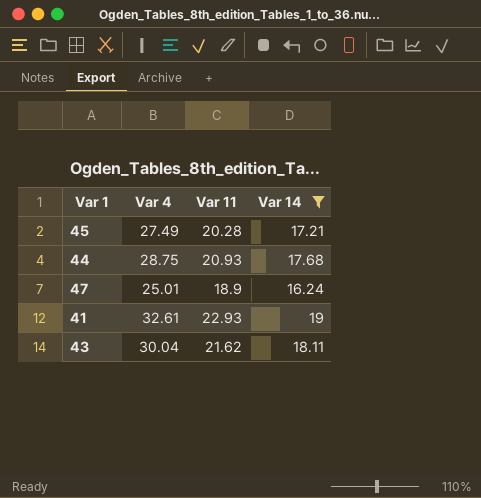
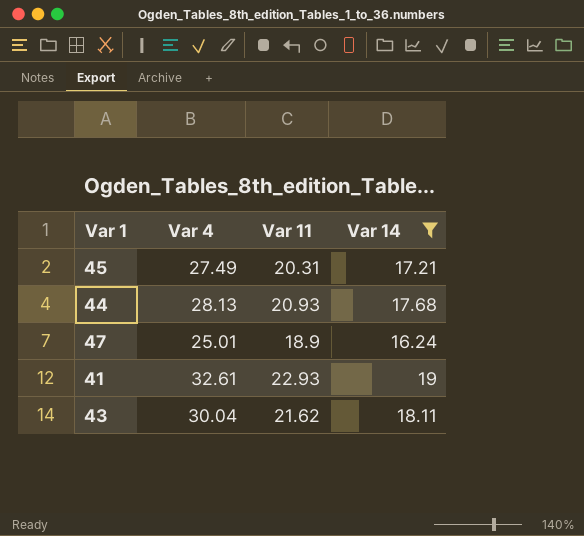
45 | Var 11: 20.28 -> 20.31
44 | Var 4: 28.75 -> 28.13

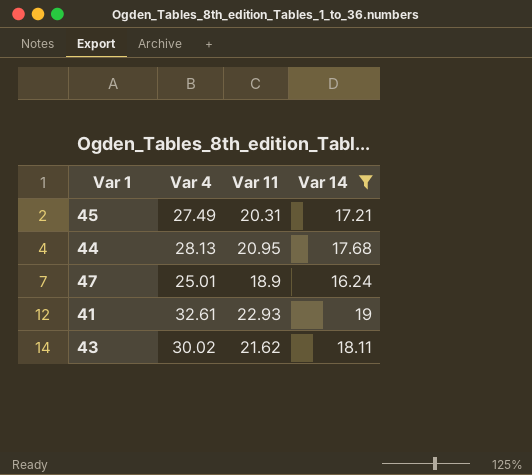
44 | Var 11: 20.93 -> 20.95
43 | Var 4: 30.04 -> 30.02

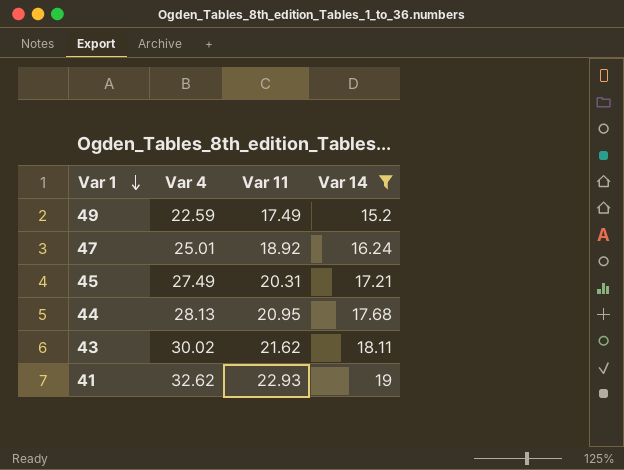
row order: none -> Var 1 descending
row 49: none -> 22.59 | 17.49 | 15.2
47 | Var 11: 18.9 -> 18.92
41 | Var 4: 32.61 -> 32.62

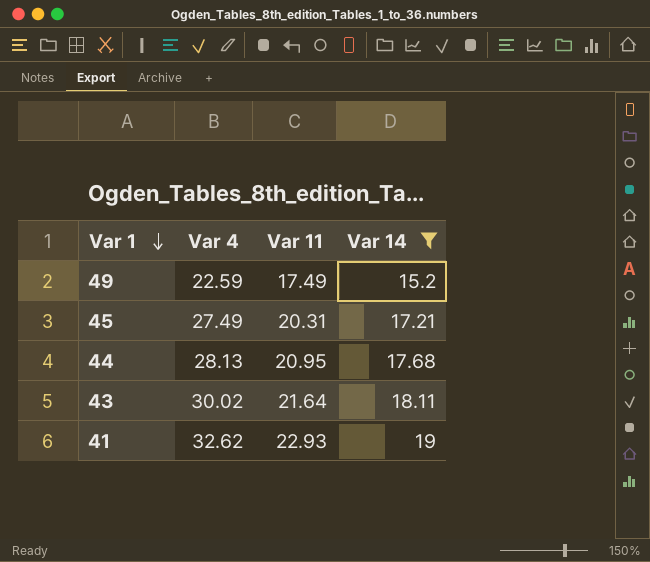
row 47: 25.01 | 18.92 | 16.24 -> none
43 | Var 11: 21.62 -> 21.64

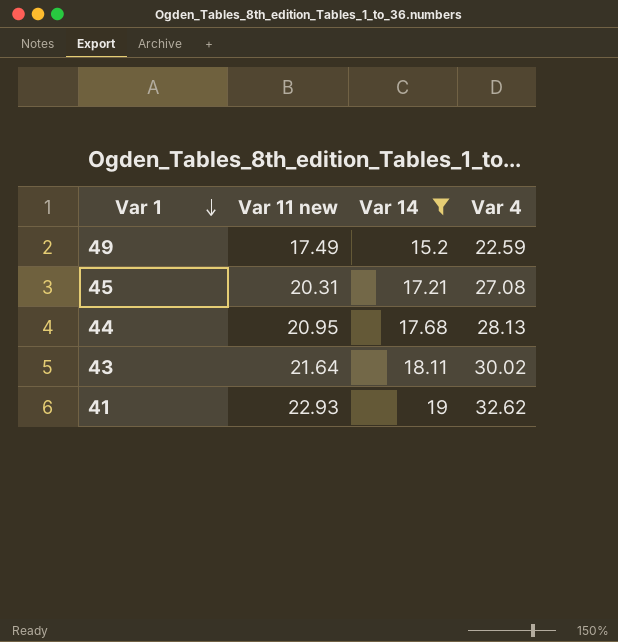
column name: Var 11 -> Var 11 new
column Var 4 | position: 2 -> 4
45 | Var 4: 27.49 -> 27.08

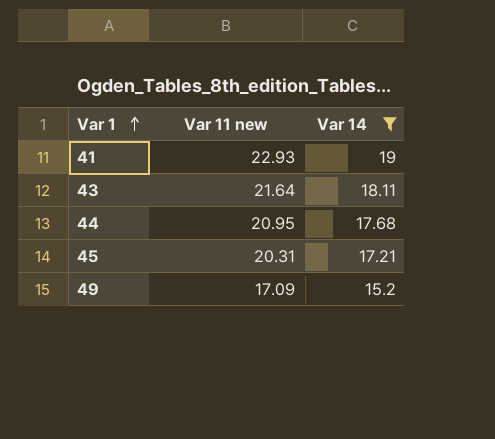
row order: Var 1 descending -> Var 1 ascending
column Var 4 | position: 4 -> none
49 | Var 11 new: 17.49 -> 17.09

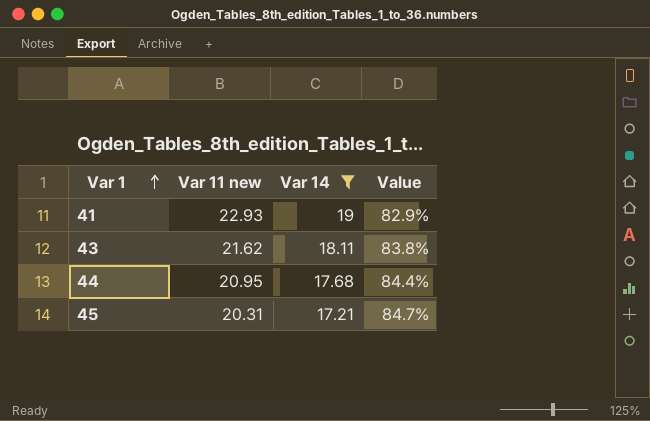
column Value | formula: none -> [Var 14] / [Var 11 new]
row 49: 17.09 | 15.2 -> none
43 | Var 11 new: 21.64 -> 21.62

